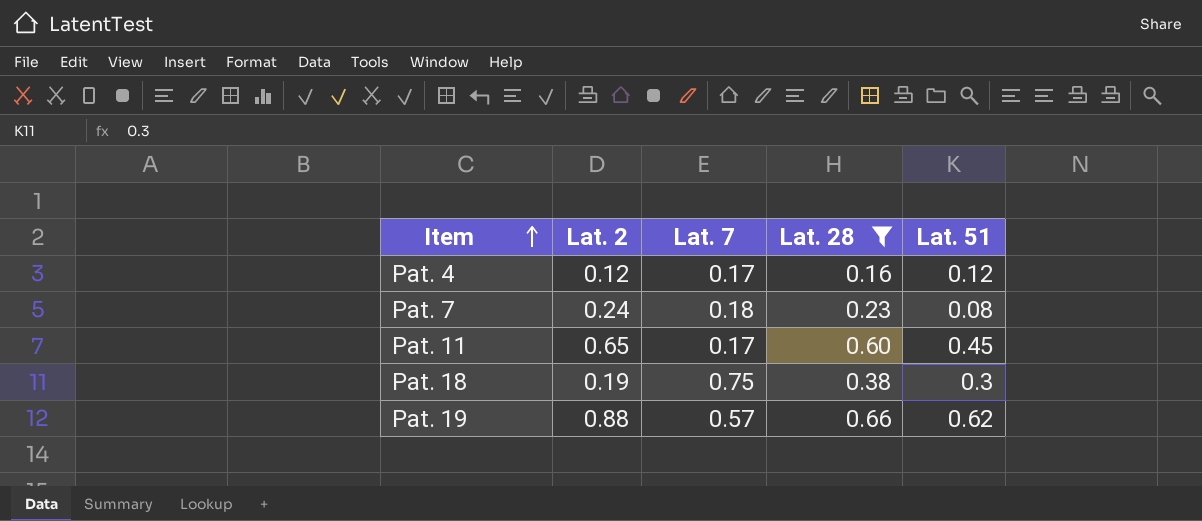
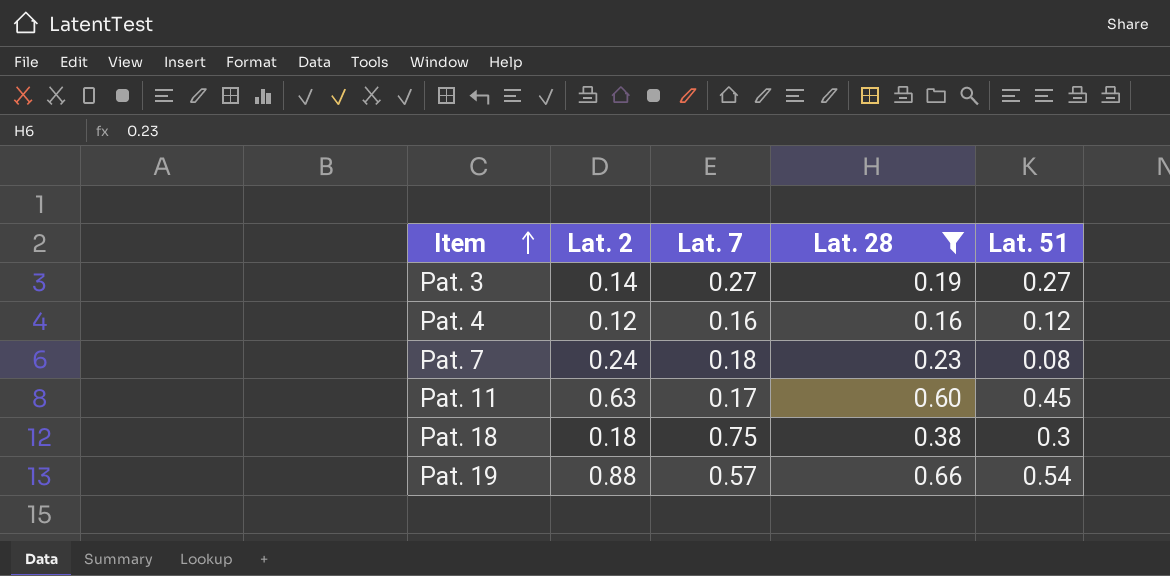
row Pat. 3: none -> 0.14 | 0.27 | 0.19 | 0.27
Pat. 4 | Lat. 7: 0.17 -> 0.16
Pat. 11 | Lat. 2: 0.65 -> 0.63
Pat. 18 | Lat. 2: 0.19 -> 0.18
Pat. 19 | Lat. 51: 0.62 -> 0.54

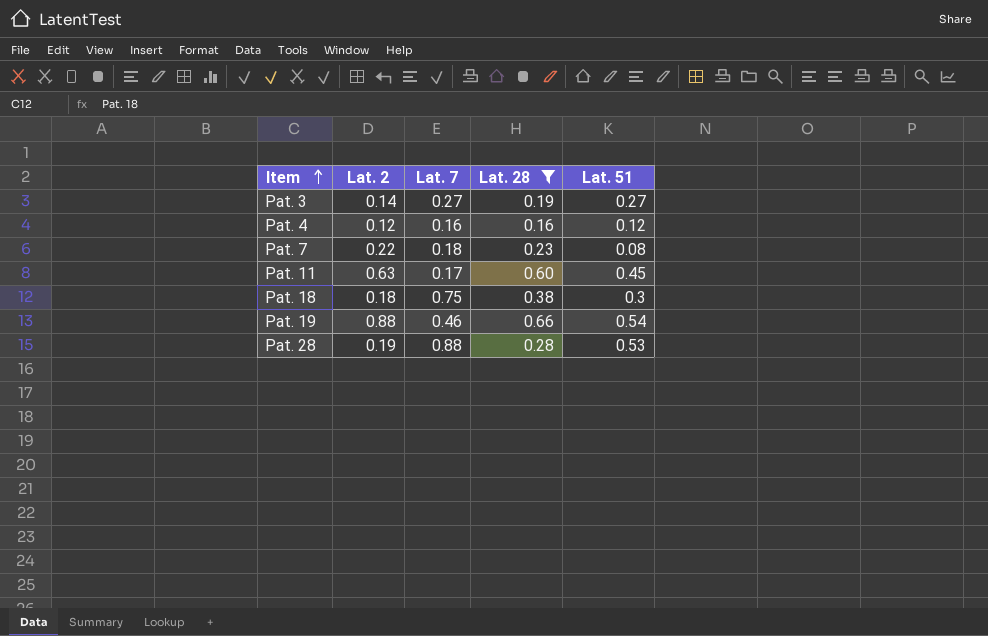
Pat. 7 | Lat. 2: 0.24 -> 0.22
Pat. 19 | Lat. 7: 0.57 -> 0.46
row Pat. 28: none -> 0.19 | 0.88 | 0.28 | 0.53

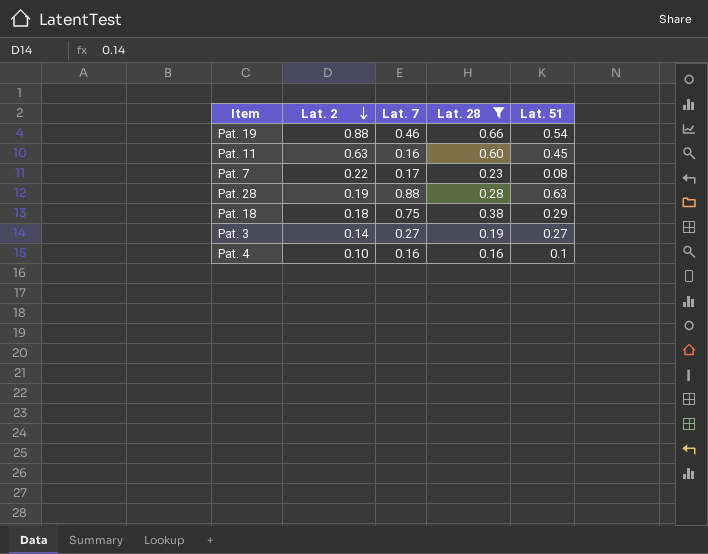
row order: Item ascending -> Lat. 2 descending
Pat. 11 | Lat. 7: 0.17 -> 0.16
Pat. 7 | Lat. 7: 0.18 -> 0.17
Pat. 28 | Lat. 51: 0.53 -> 0.63
Pat. 18 | Lat. 51: 0.3 -> 0.29
Pat. 4 | Lat. 2: 0.12 -> 0.10
Pat. 4 | Lat. 51: 0.12 -> 0.1

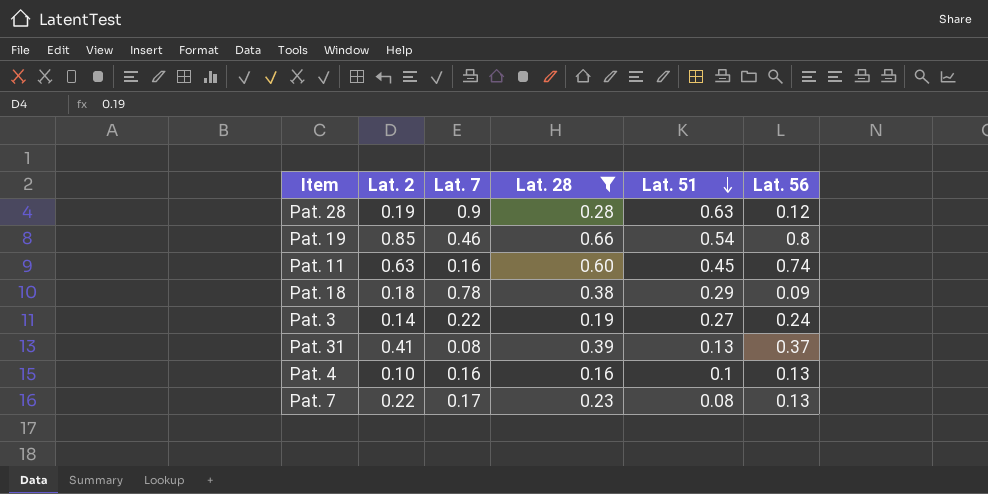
row order: Lat. 2 descending -> Lat. 51 descending
column Lat. 56 | position: none -> 6
Pat. 28 | Lat. 7: 0.88 -> 0.9
Pat. 19 | Lat. 2: 0.88 -> 0.85
Pat. 18 | Lat. 7: 0.75 -> 0.78
Pat. 3 | Lat. 7: 0.27 -> 0.22
row Pat. 31: none -> 0.41 | 0.08 | 0.39 | 0.13 | 0.37

